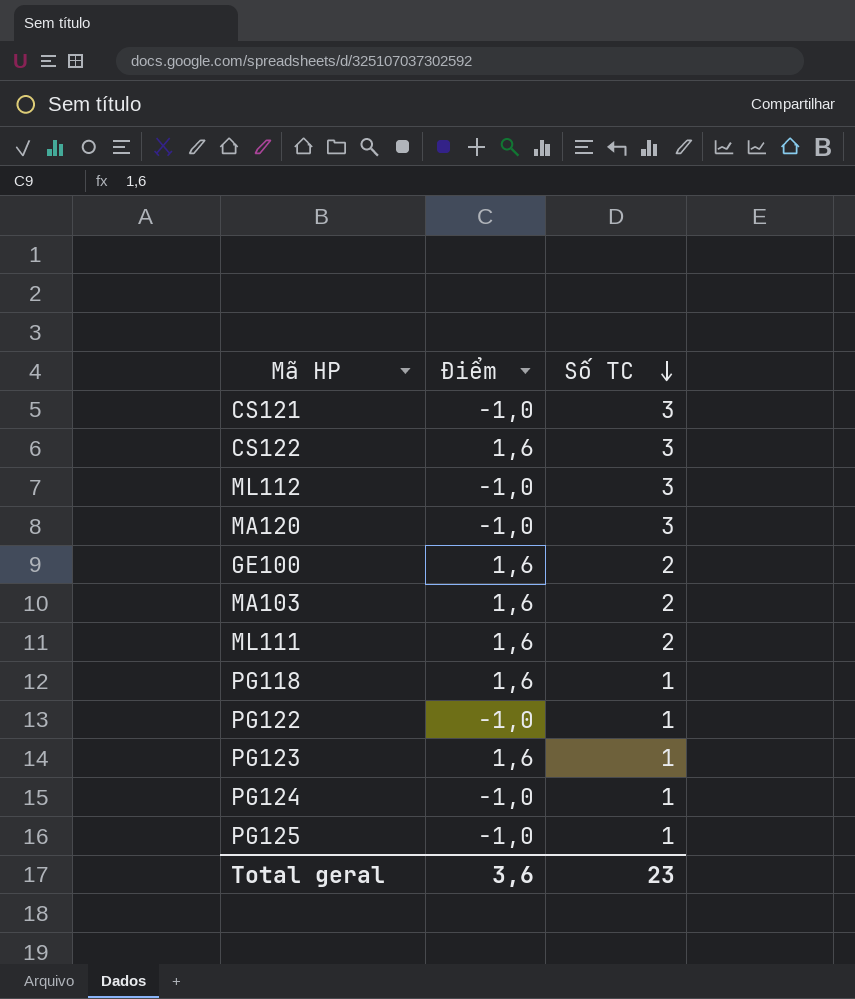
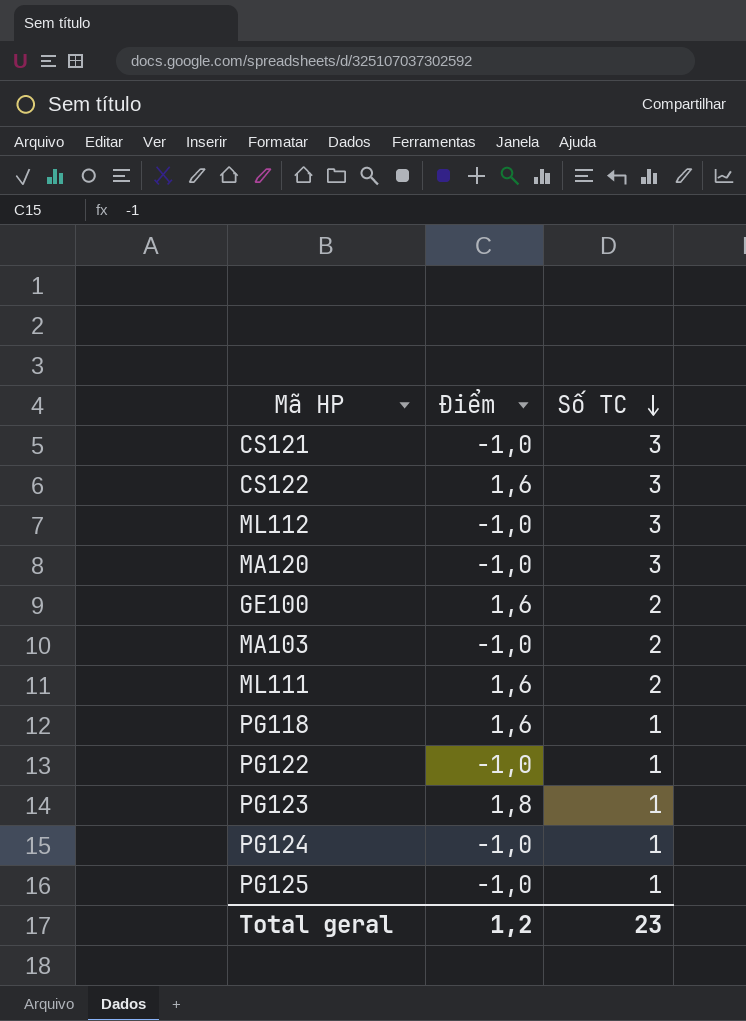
MA103 | Điểm: 1,6 -> -1,0
PG123 | Điểm: 1,6 -> 1,8
Total geral | Điểm: 3,6 -> 1,2

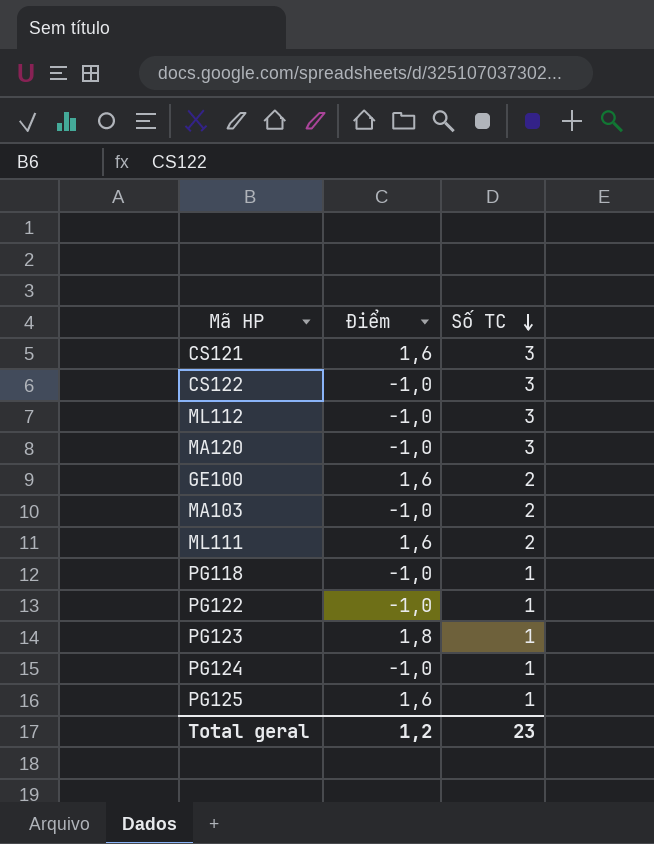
CS121 | Điểm: -1,0 -> 1,6
CS122 | Điểm: 1,6 -> -1,0
PG118 | Điểm: 1,6 -> -1,0
PG125 | Điểm: -1,0 -> 1,6

